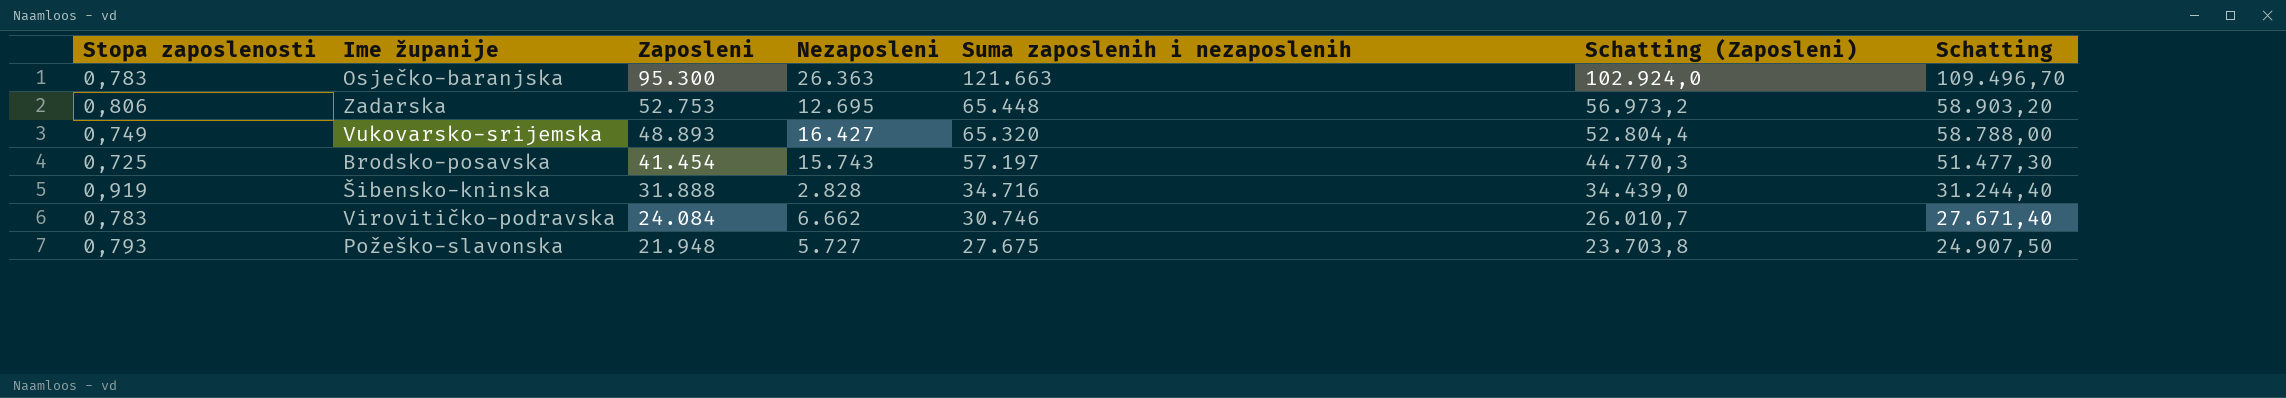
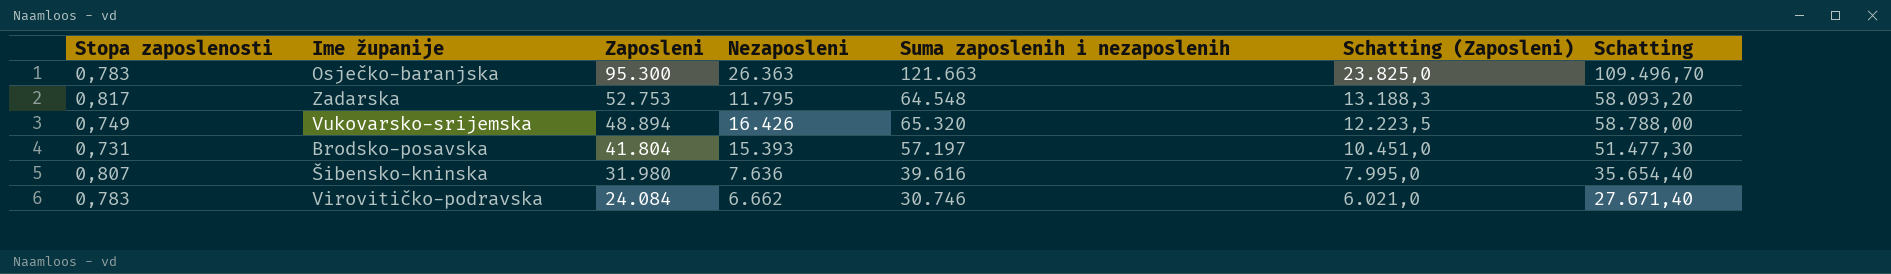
column Schatting (Zaposleni) | formula: [Zaposleni] * 1,08 -> [Zaposleni] * 0,25
row Požeško-slavonska: 0,793 | 21.948 | 5.727 | 27.675 | 23.703,8 | 24.907,50 -> none
Zadarska | Stopa zaposlenosti: 0,806 -> 0,817
Zadarska | Nezaposleni: 12.695 -> 11.795
Zadarska | Suma zaposlenih i nezaposlenih: 65.448 -> 64.548
Zadarska | Schatting: 58.903,20 -> 58.093,20
Vukovarsko-srijemska | Zaposleni: 48.893 -> 48.894
Vukovarsko-srijemska | Nezaposleni: 16.427 -> 16.426
Brodsko-posavska | Stopa zaposlenosti: 0,725 -> 0,731
Brodsko-posavska | Zaposleni: 41.454 -> 41.804
Brodsko-posavska | Nezaposleni: 15.743 -> 15.393
Šibensko-kninska | Stopa zaposlenosti: 0,919 -> 0,807
Šibensko-kninska | Zaposleni: 31.888 -> 31.980
Šibensko-kninska | Nezaposleni: 2.828 -> 7.636
Šibensko-kninska | Suma zaposlenih i nezaposlenih: 34.716 -> 39.616
Šibensko-kninska | Schatting: 31.244,40 -> 35.654,40

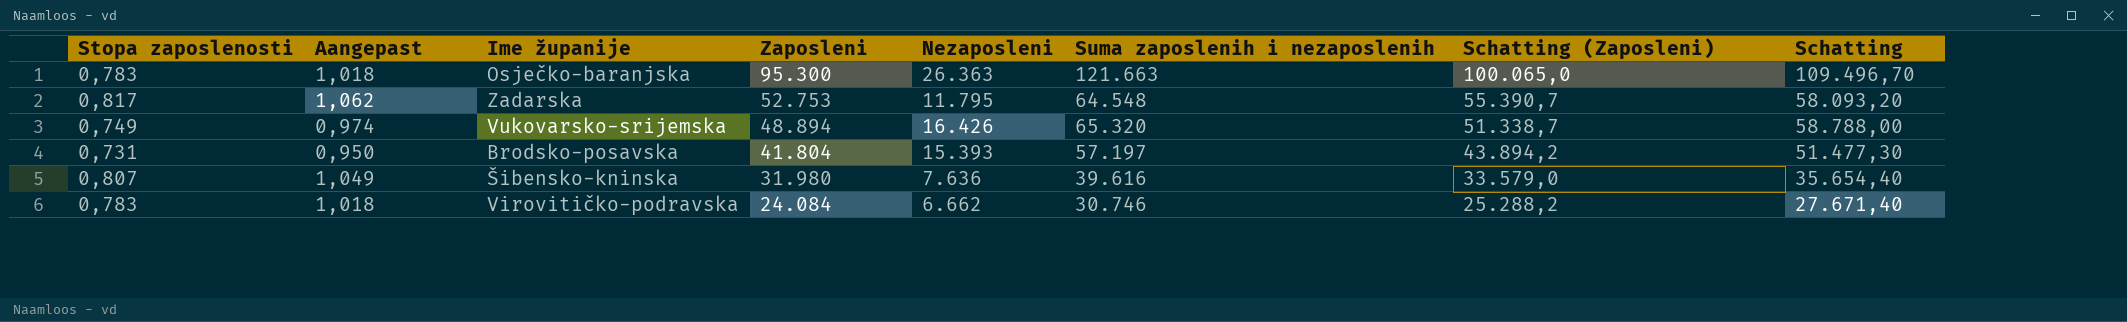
column Aangepast | formula: none -> [Stopa zaposlenosti] * 1,3
column Schatting (Zaposleni) | formula: [Zaposleni] * 0,25 -> [Zaposleni] * 1,05

